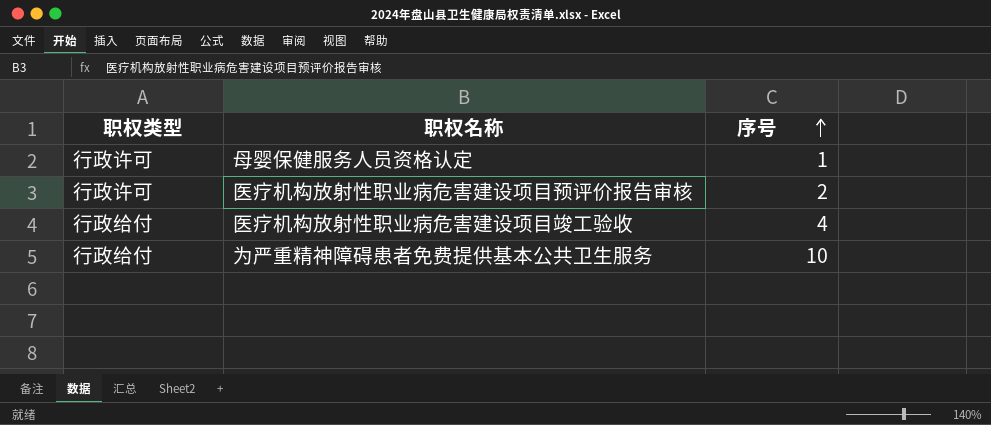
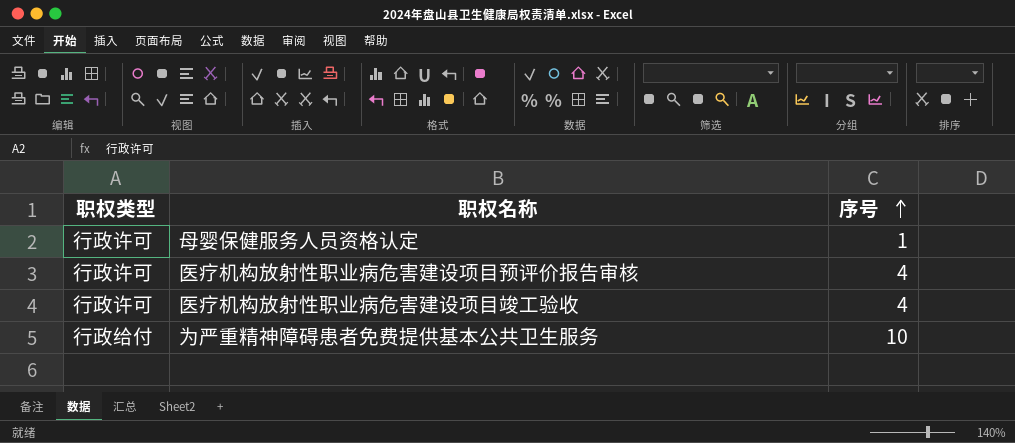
医疗机构放射性职业病危害建设项目预评价报告审核 | 序号: 2 -> 4
医疗机构放射性职业病危害建设项目竣工验收 | 职权类型: 行政给付 -> 行政许可

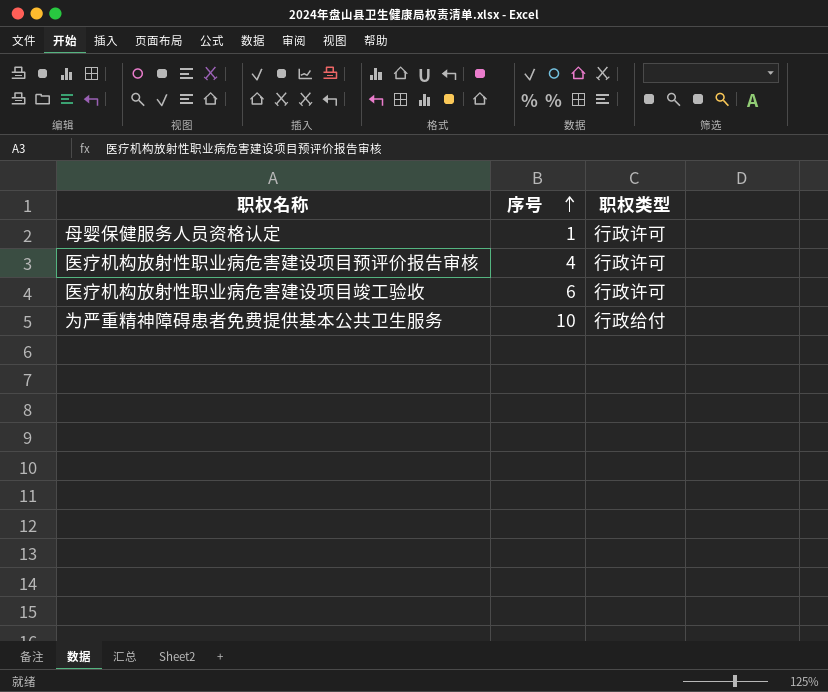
column 职权类型 | position: 1 -> 3
医疗机构放射性职业病危害建设项目竣工验收 | 序号: 4 -> 6

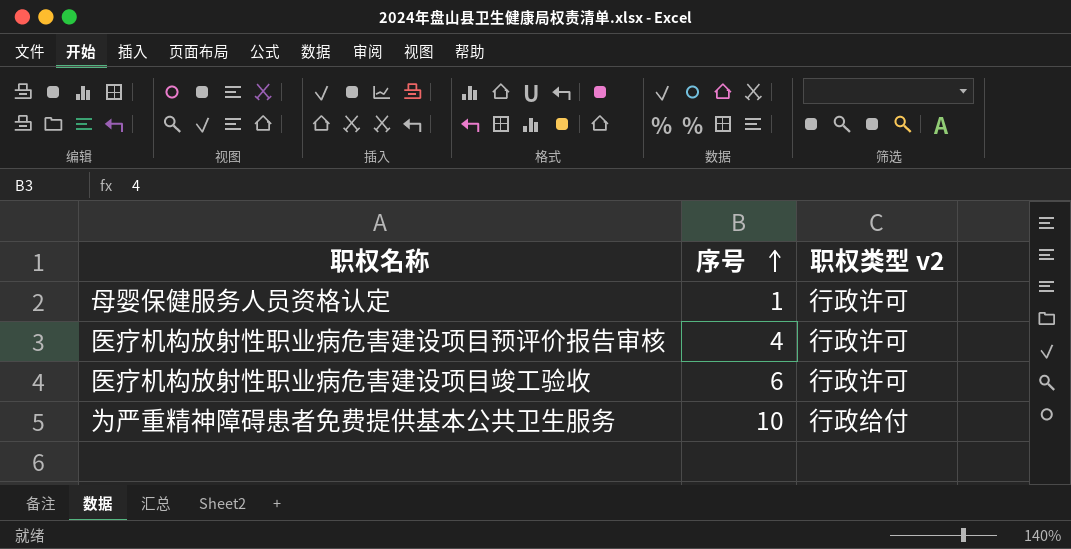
column name: 职权类型 -> 职权类型 v2

